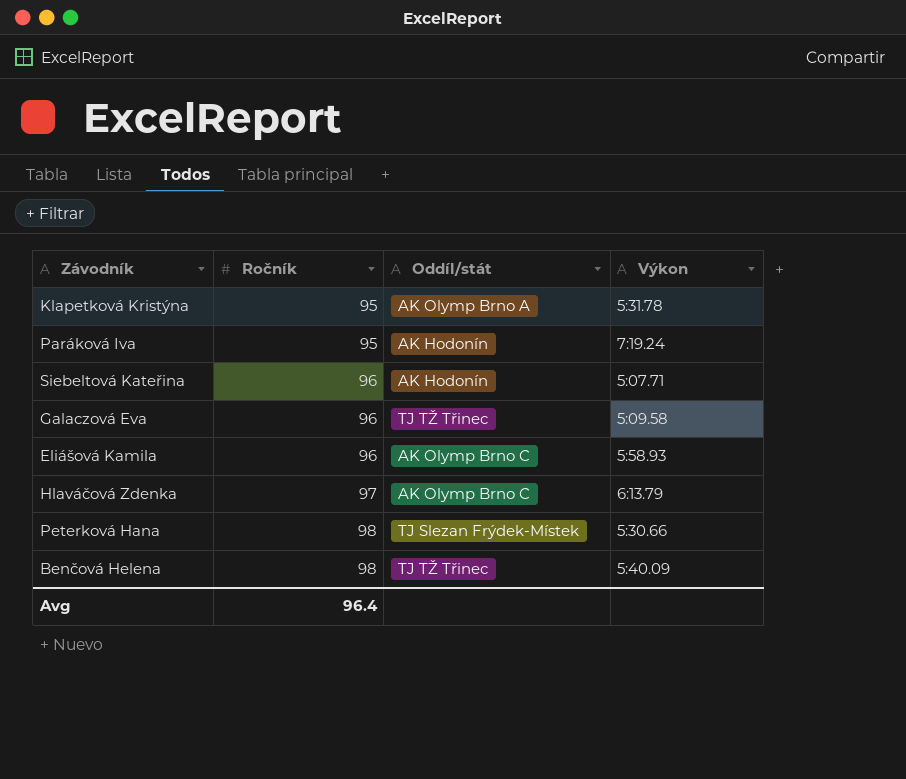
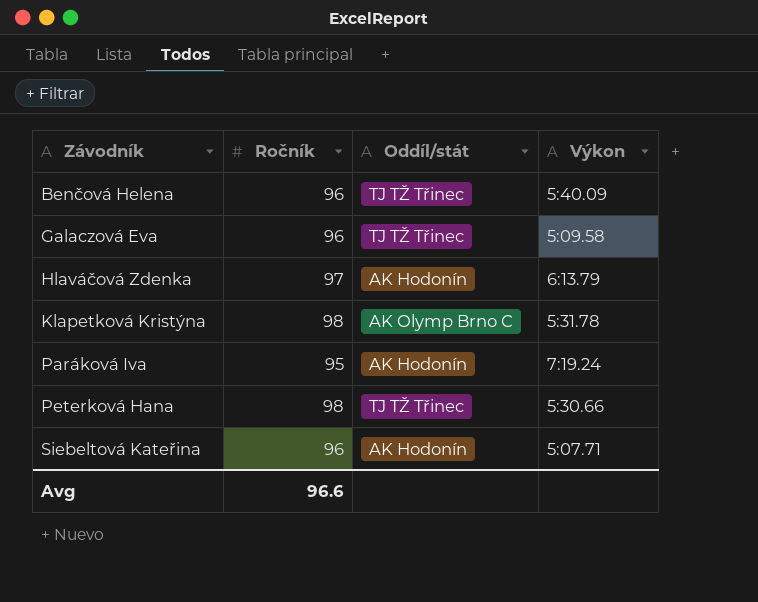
row order: Ročník ascending -> Závodník ascending
row Eliášová Kamila: 96 | AK Olymp Brno C | 5:58.93 -> none
Benčová Helena | Ročník: 98 -> 96
Hlaváčová Zdenka | Oddíl/stát: AK Olymp Brno C -> AK Hodonín
Klapetková Kristýna | Ročník: 95 -> 98
Klapetková Kristýna | Oddíl/stát: AK Olymp Brno A -> AK Olymp Brno C
Peterková Hana | Oddíl/stát: TJ Slezan Frýdek-Místek -> TJ TŽ Třinec
Avg | Ročník: 96.4 -> 96.6

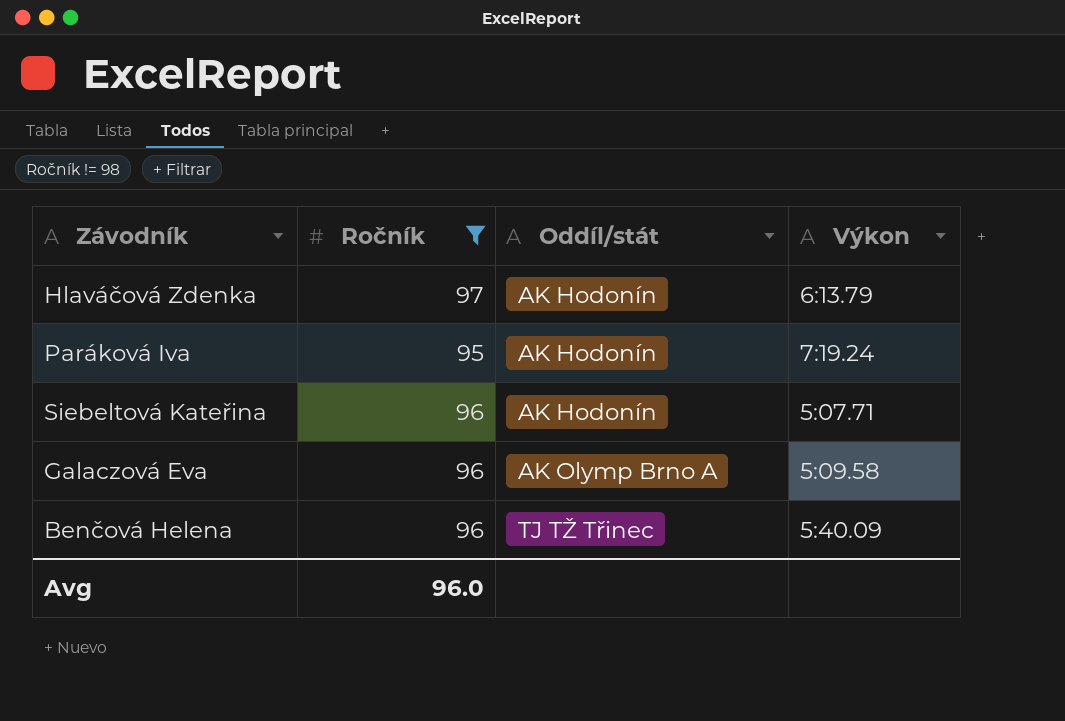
filter: none -> Ročník != 98
row order: Závodník ascending -> Oddíl/stát ascending
Galaczová Eva | Oddíl/stát: TJ TŽ Třinec -> AK Olymp Brno A
Avg | Ročník: 96.6 -> 96.0

